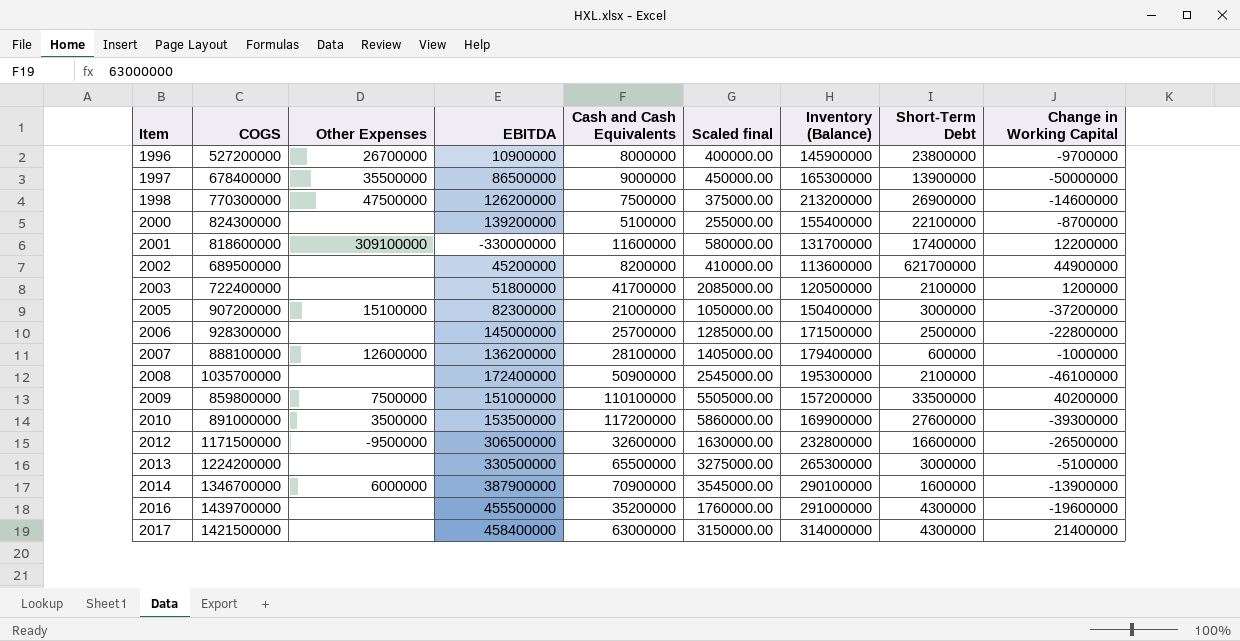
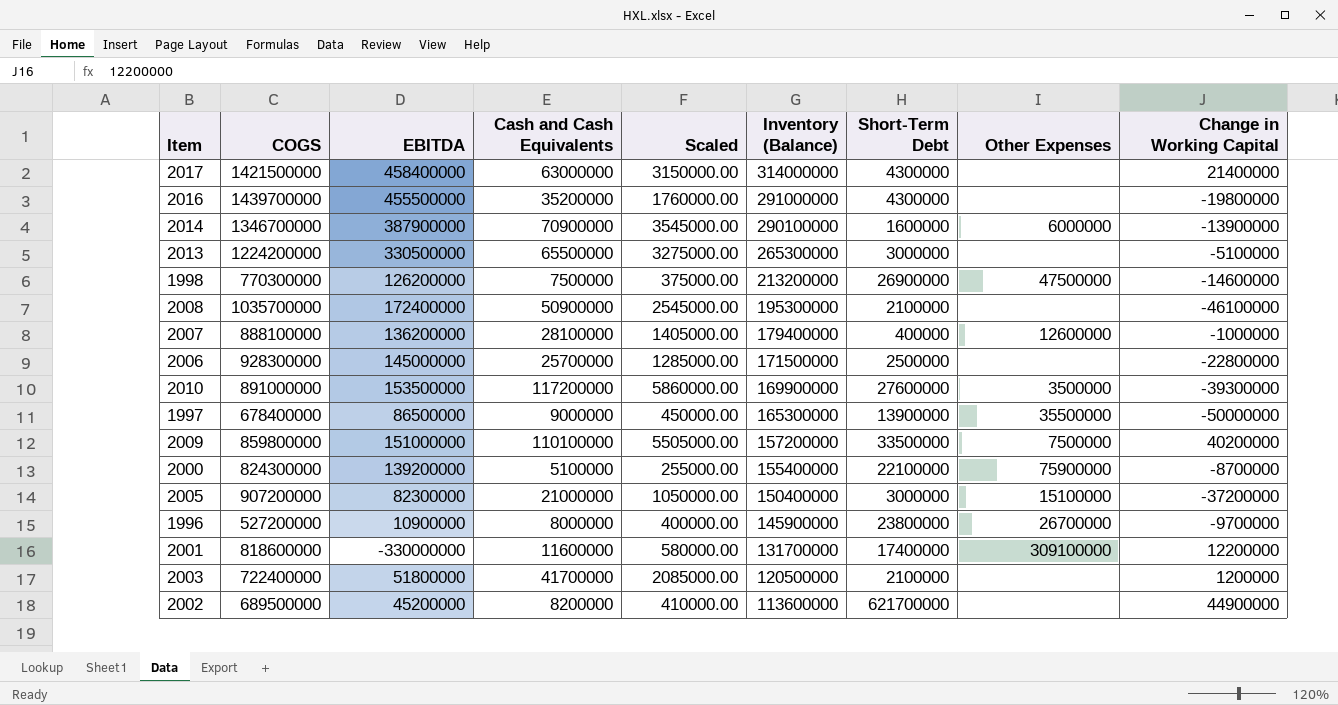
row order: Item ascending -> Inventory (Balance) descending
column name: Scaled final -> Scaled
column Other Expenses | position: 3 -> 8
row 2012: 1171500000 | -9500000 | 306500000 | 32600000 | 1630000.00 | 232800000 | 16600000 | -26500000 -> none
2016 | Change in Working Capital: -19600000 -> -19800000
2007 | Short-Term Debt: 600000 -> 400000
2000 | Other Expenses: none -> 75900000

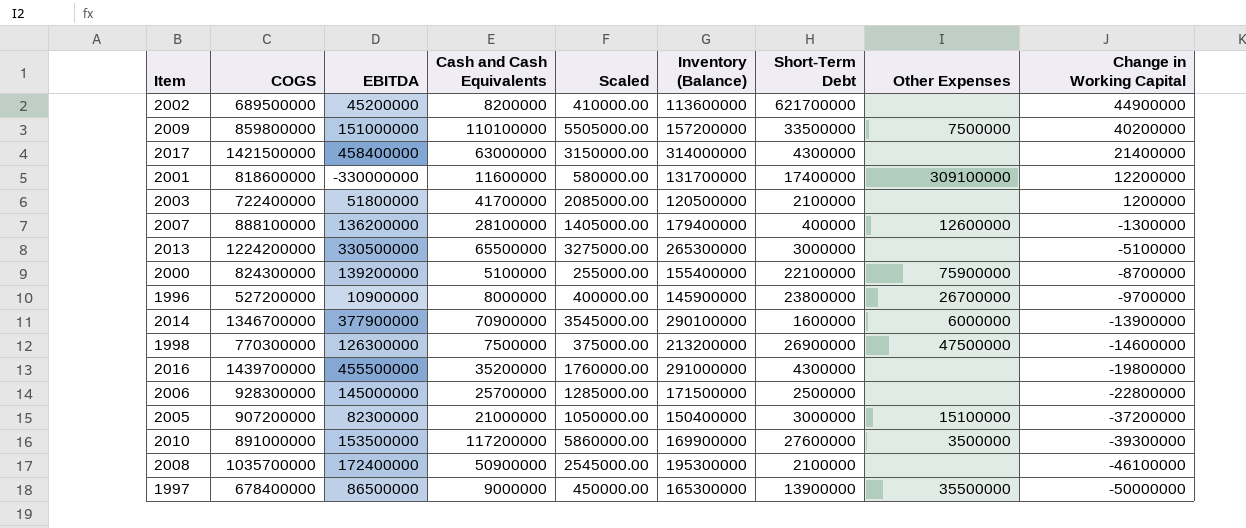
row order: Inventory (Balance) descending -> Change in Working Capital descending
2007 | Change in Working Capital: -1000000 -> -1300000
2014 | EBITDA: 387900000 -> 377900000
1998 | EBITDA: 126200000 -> 126300000

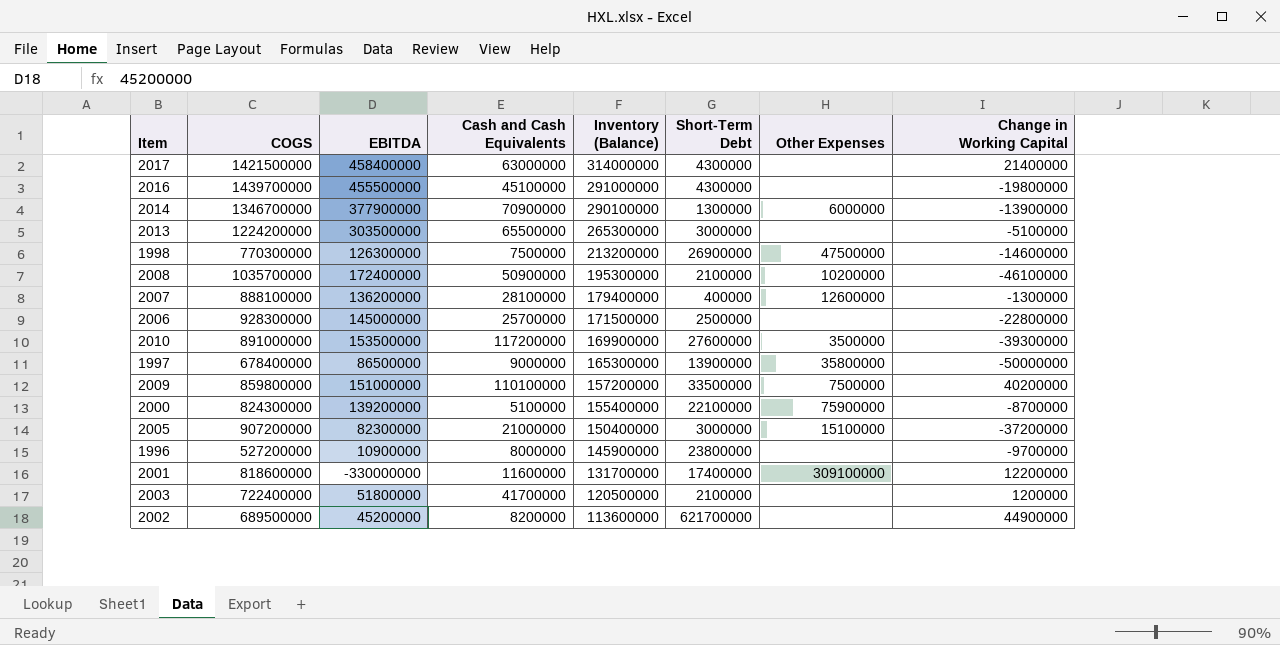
row order: Change in Working Capital descending -> Inventory (Balance) descending
column Scaled | formula: [Cash and Cash Equivalents] * 0.05 -> none
2016 | Cash and Cash Equivalents: 35200000 -> 45100000
2014 | Short-Term Debt: 1600000 -> 1300000
2013 | EBITDA: 330500000 -> 303500000
2008 | Other Expenses: none -> 10200000
1997 | Other Expenses: 35500000 -> 35800000
1996 | Other Expenses: 26700000 -> none

